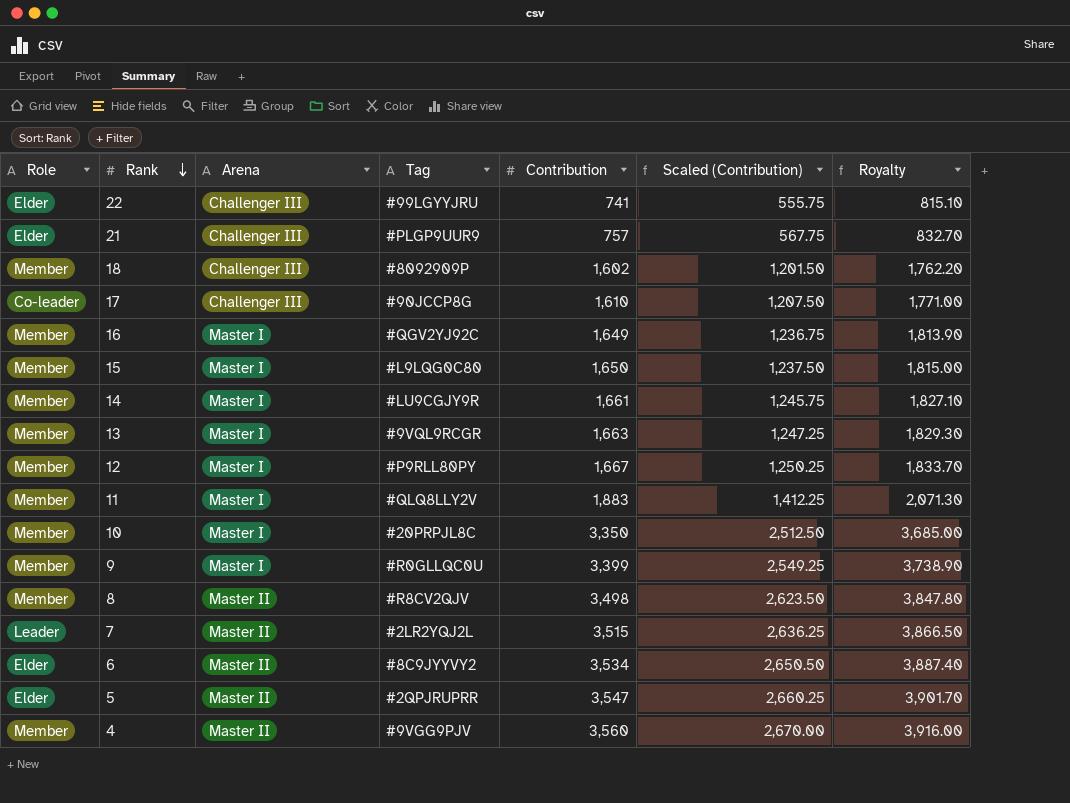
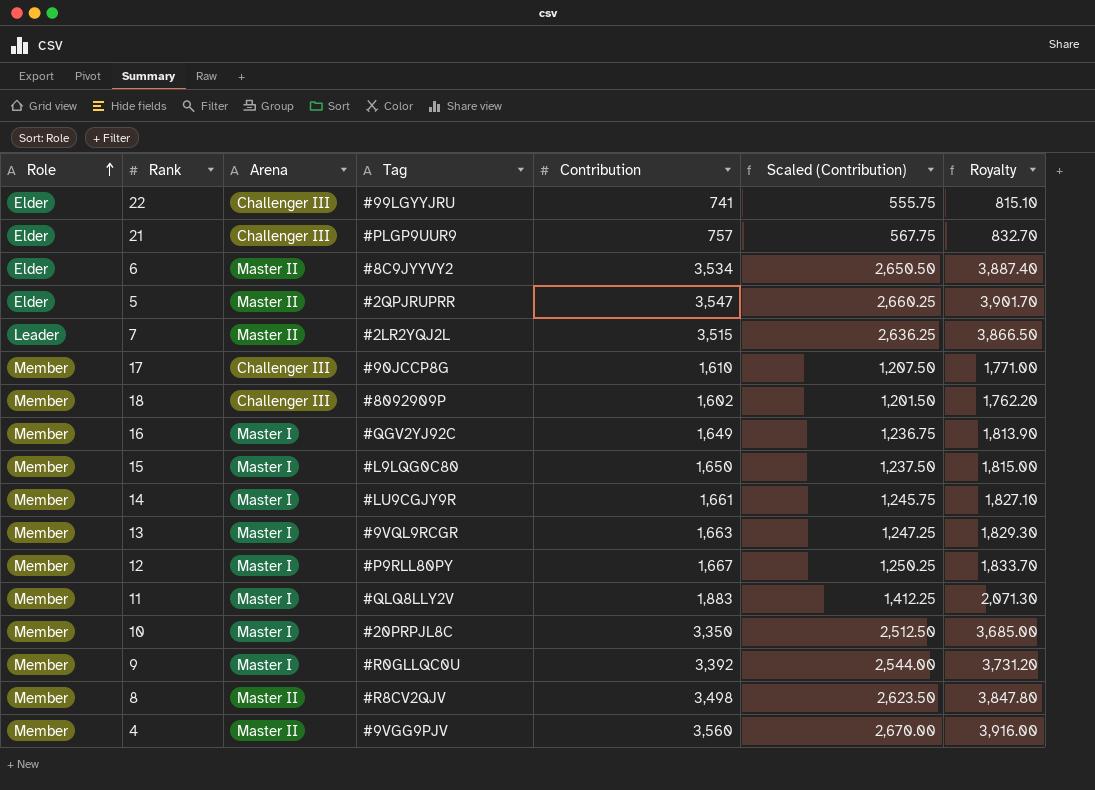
row order: Rank descending -> Role ascending
17 | Role: Co-leader -> Member
9 | Contribution: 3,399 -> 3,392
9 | Scaled (Contribution): 2,549.25 -> 2,544.00
9 | Royalty: 3,738.90 -> 3,731.20

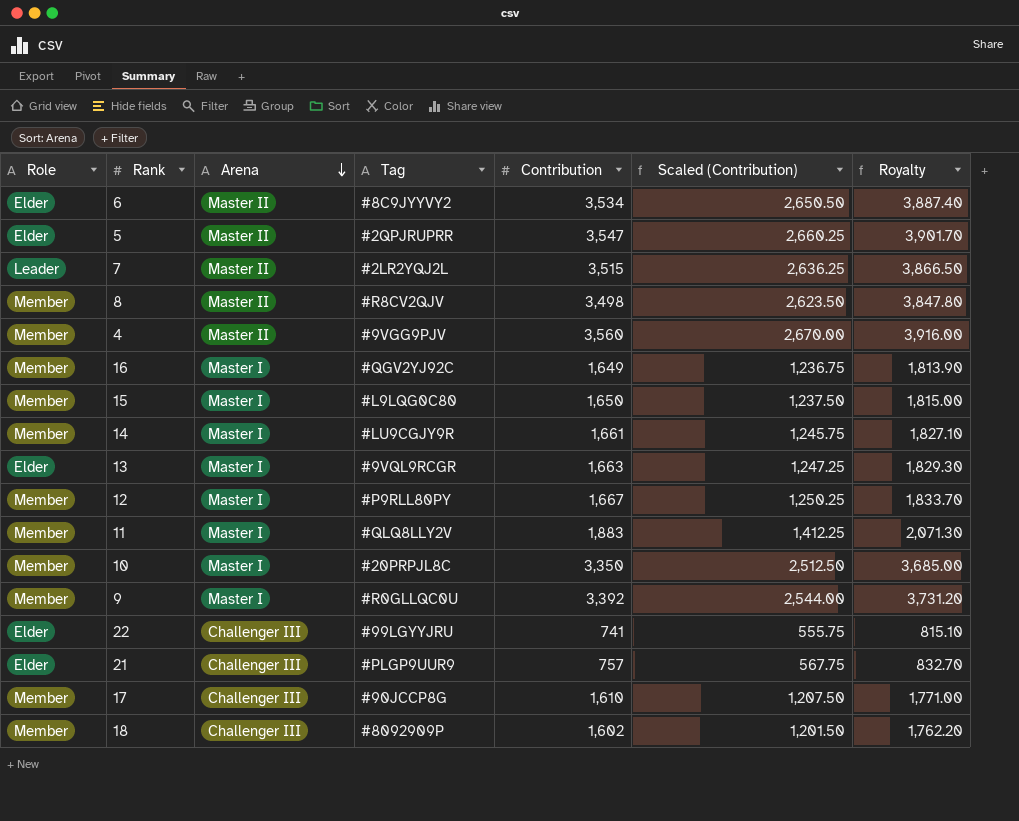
row order: Role ascending -> Arena descending
13 | Role: Member -> Elder

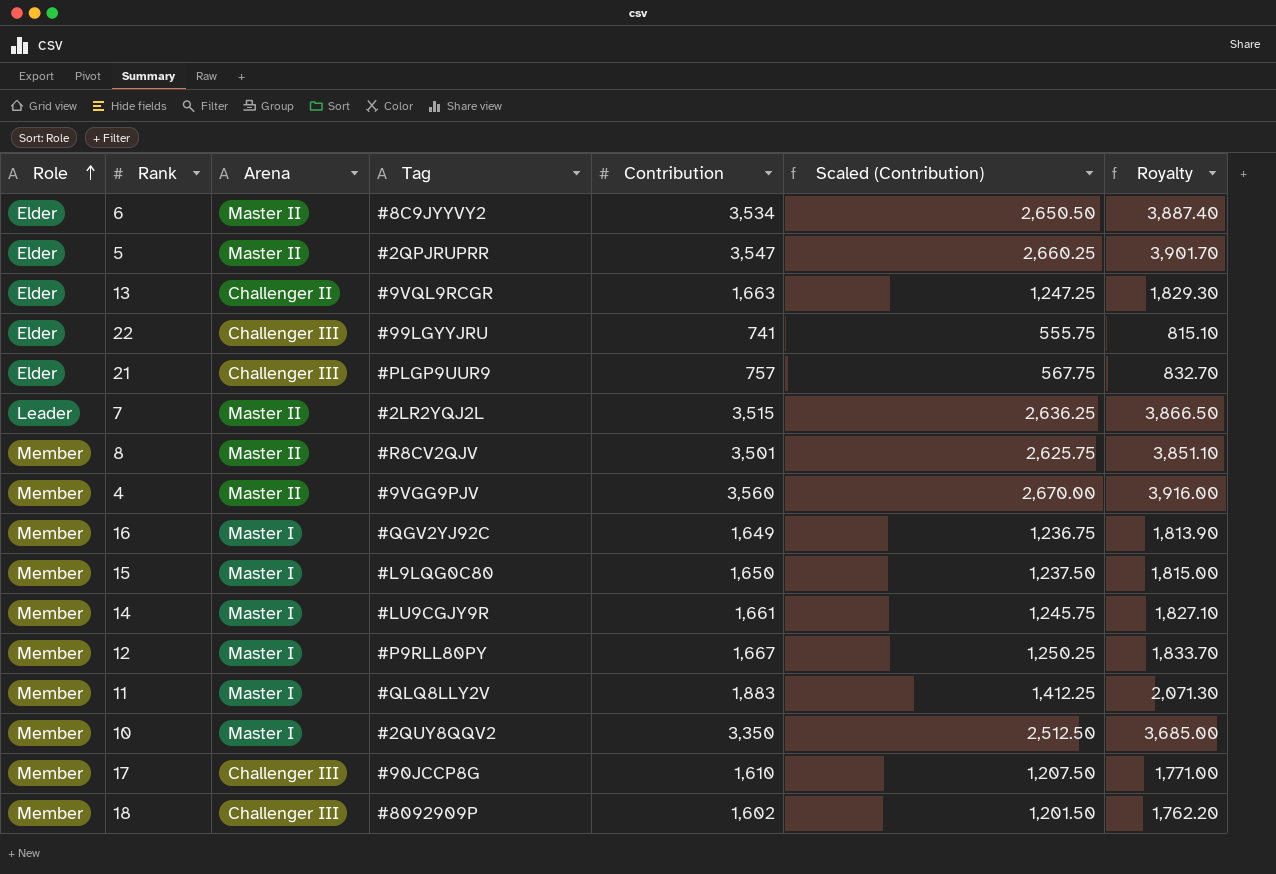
row order: Arena descending -> Role ascending
row 9: Member | Master I | #R0GLLQC0U | 3,392 | 2,544.00 | 3,731.20 -> none
13 | Arena: Master I -> Challenger II
8 | Contribution: 3,498 -> 3,501
8 | Scaled (Contribution): 2,623.50 -> 2,625.75
8 | Royalty: 3,847.80 -> 3,851.10
10 | Tag: #20PRPJL8C -> #2QUY8QQV2

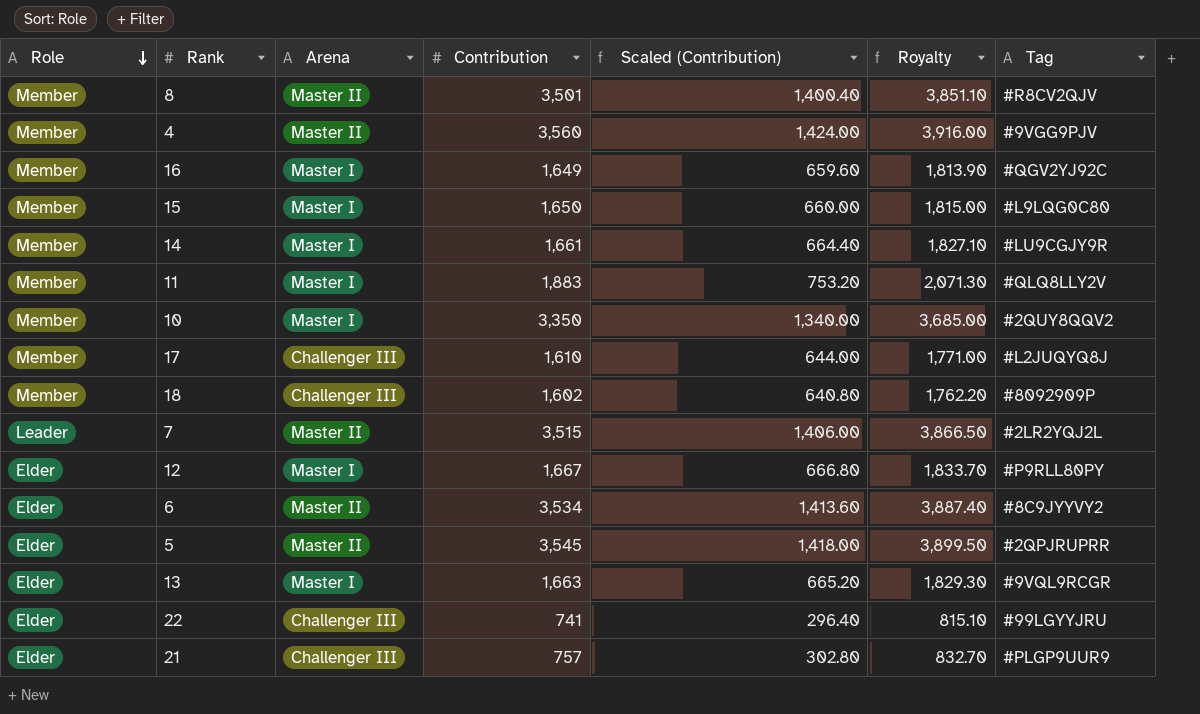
row order: Role ascending -> Role descending
column Scaled (Contribution) | formula: [Contribution] * 0.75 -> [Contribution] * 0.4
column Tag | position: 4 -> 7
17 | Tag: #90JCCP8G -> #L2JUQYQ8J
12 | Role: Member -> Elder
5 | Contribution: 3,547 -> 3,545
5 | Royalty: 3,901.70 -> 3,899.50
13 | Arena: Challenger II -> Master I

